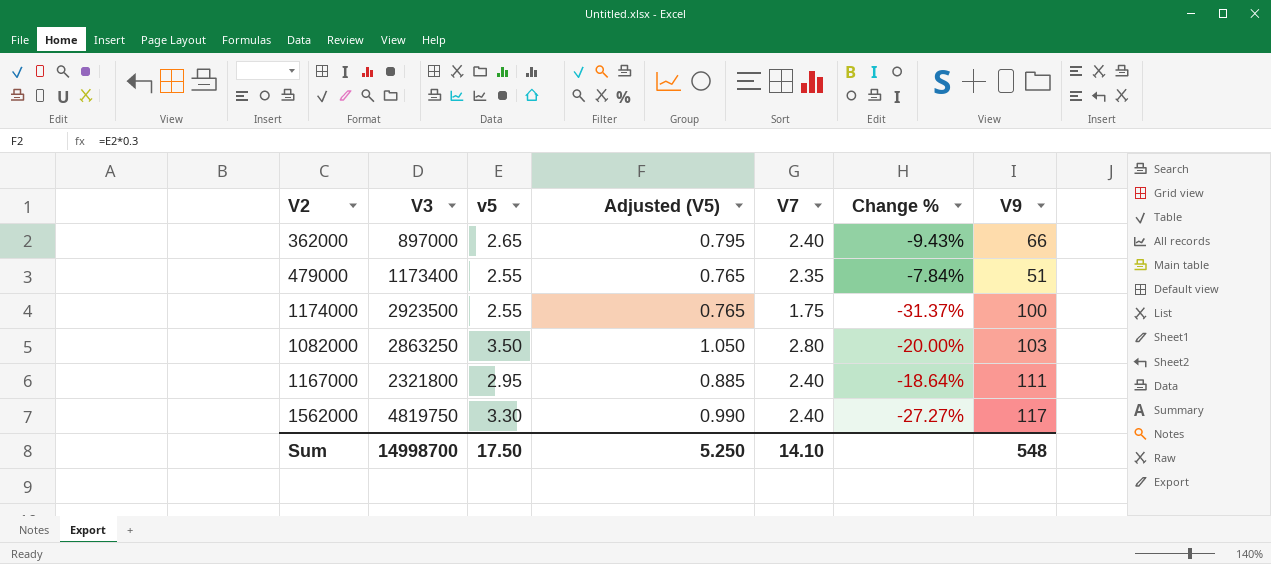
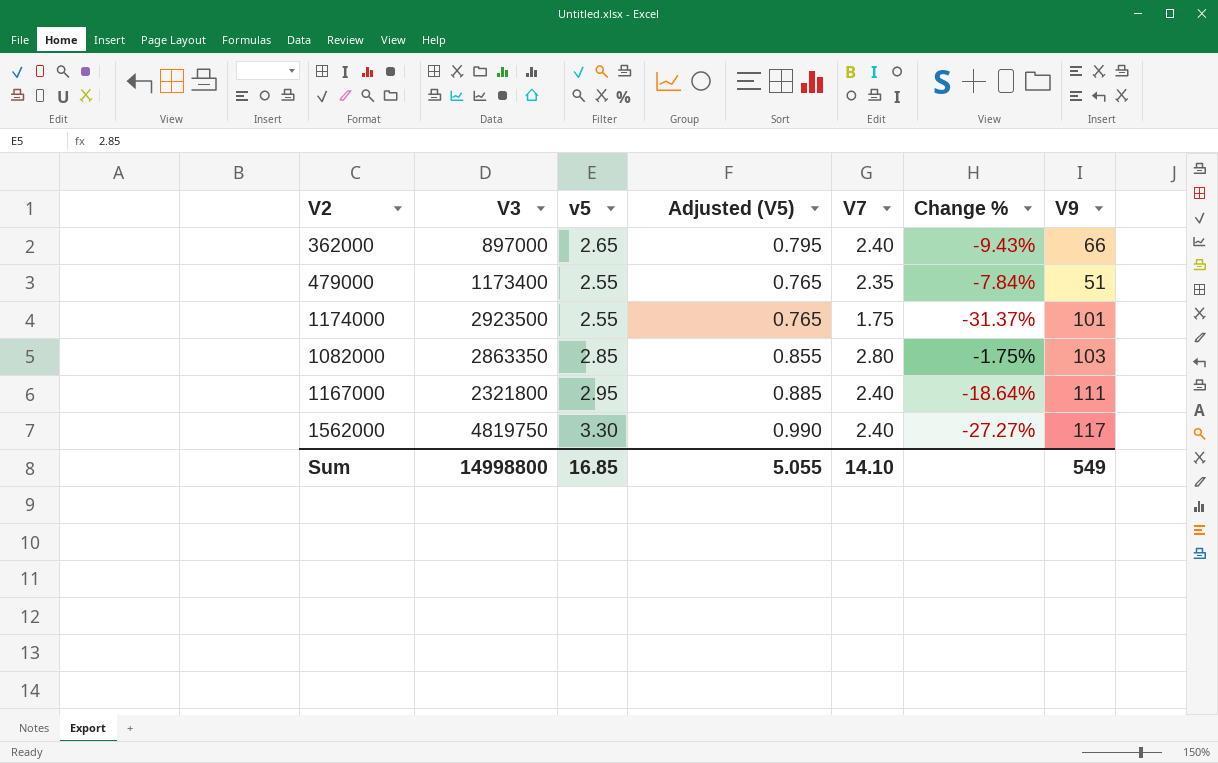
1174000 | V9: 100 -> 101
1082000 | V3: 2863250 -> 2863350
1082000 | v5: 3.50 -> 2.85
1082000 | Adjusted (V5): 1.050 -> 0.855
1082000 | Change %: -20.00% -> -1.75%
Sum | V3: 14998700 -> 14998800
Sum | v5: 17.50 -> 16.85
Sum | Adjusted (V5): 5.250 -> 5.055
Sum | V9: 548 -> 549

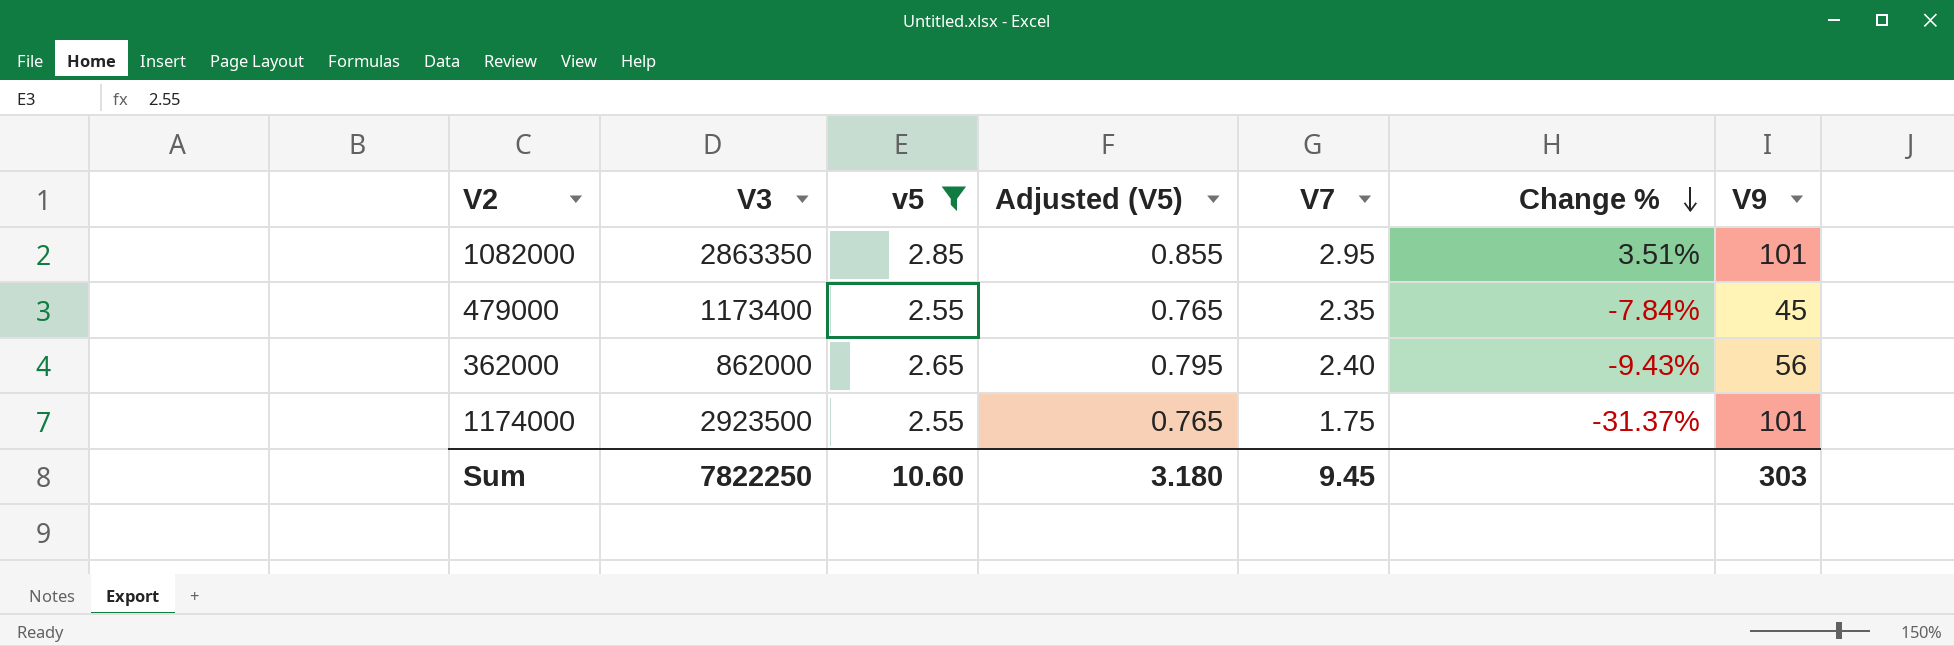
filter: none -> v5 <= 2.85
row order: none -> Change % descending
1082000 | V7: 2.80 -> 2.95
1082000 | Change %: -1.75% -> 3.51%
1082000 | V9: 103 -> 101
479000 | V9: 51 -> 45
362000 | V3: 897000 -> 862000
362000 | V9: 66 -> 56
Sum | V3: 14998800 -> 7822250
Sum | v5: 16.85 -> 10.60
Sum | Adjusted (V5): 5.055 -> 3.180
Sum | V7: 14.10 -> 9.45
Sum | V9: 549 -> 303

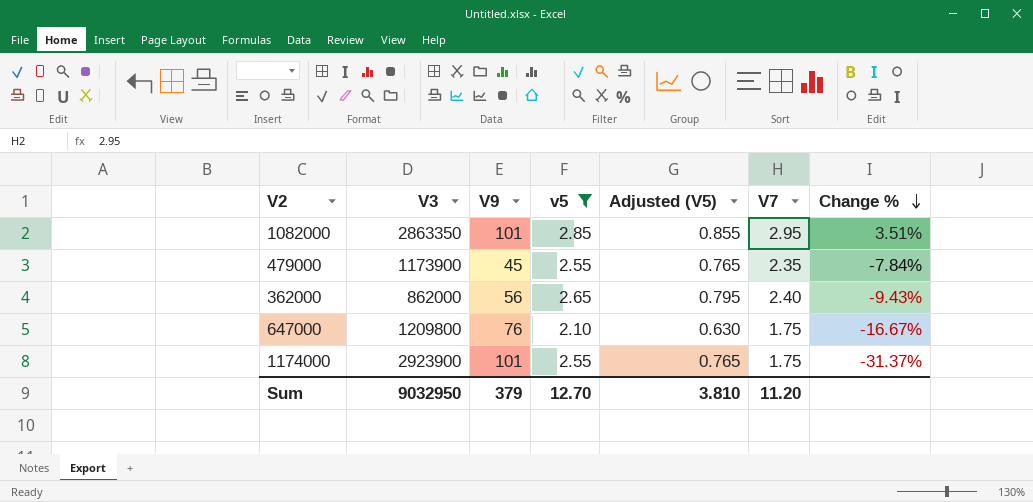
column V9 | position: 7 -> 3
479000 | V3: 1173400 -> 1173900
row 647000: none -> 1209800 | 76 | 2.10 | 0.630 | 1.75 | -16.67%
1174000 | V3: 2923500 -> 2923900
Sum | V3: 7822250 -> 9032950
Sum | V9: 303 -> 379
Sum | v5: 10.60 -> 12.70
Sum | Adjusted (V5): 3.180 -> 3.810
Sum | V7: 9.45 -> 11.20

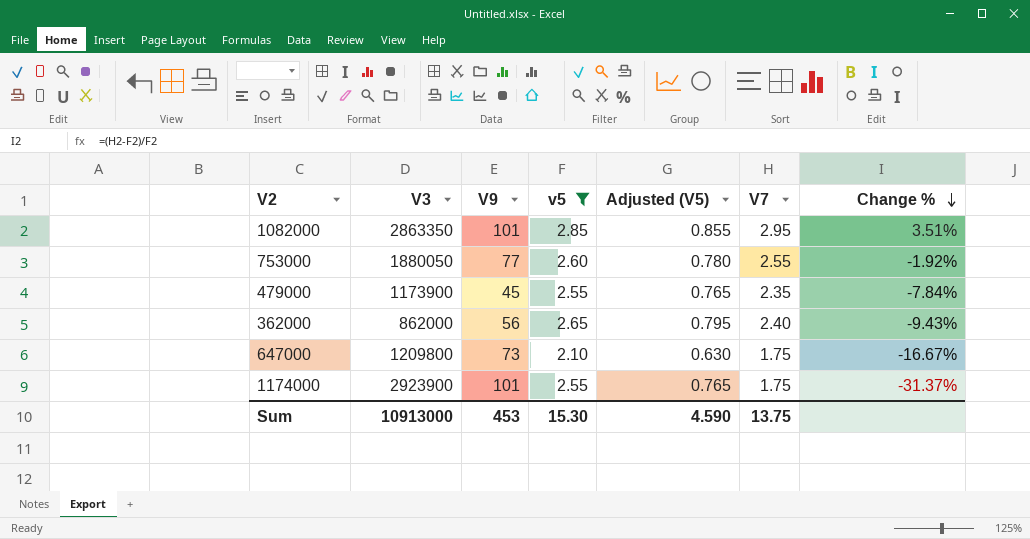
row 753000: none -> 1880050 | 77 | 2.60 | 0.780 | 2.55 | -1.92%
647000 | V9: 76 -> 73
Sum | V3: 9032950 -> 10913000
Sum | V9: 379 -> 453
Sum | v5: 12.70 -> 15.30
Sum | Adjusted (V5): 3.810 -> 4.590
Sum | V7: 11.20 -> 13.75

